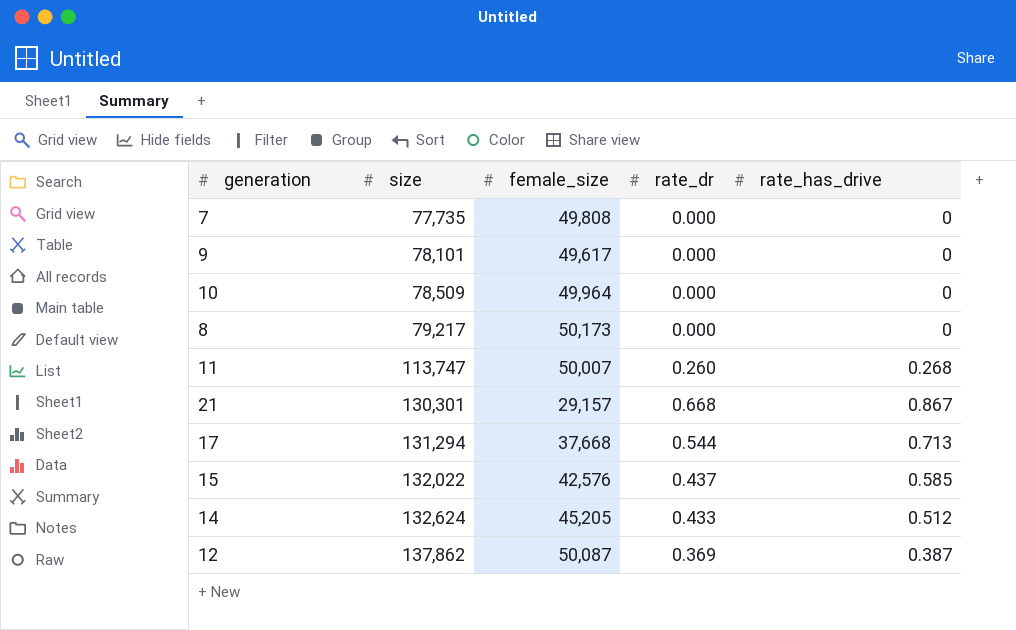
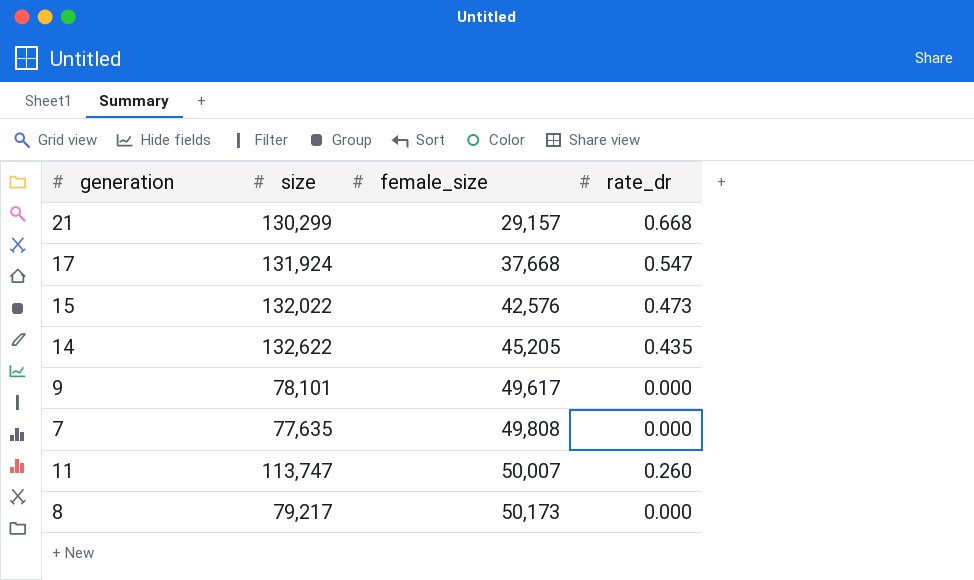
row order: size ascending -> female_size ascending
column rate_has_drive | position: 5 -> none
row 10: 78,509 | 49,964 | 0.000 | 0 -> none
row 12: 137,862 | 50,087 | 0.369 | 0.387 -> none
21 | size: 130,301 -> 130,299
17 | size: 131,294 -> 131,924
17 | rate_dr: 0.544 -> 0.547
15 | rate_dr: 0.437 -> 0.473
14 | size: 132,624 -> 132,622
14 | rate_dr: 0.433 -> 0.435
7 | size: 77,735 -> 77,635

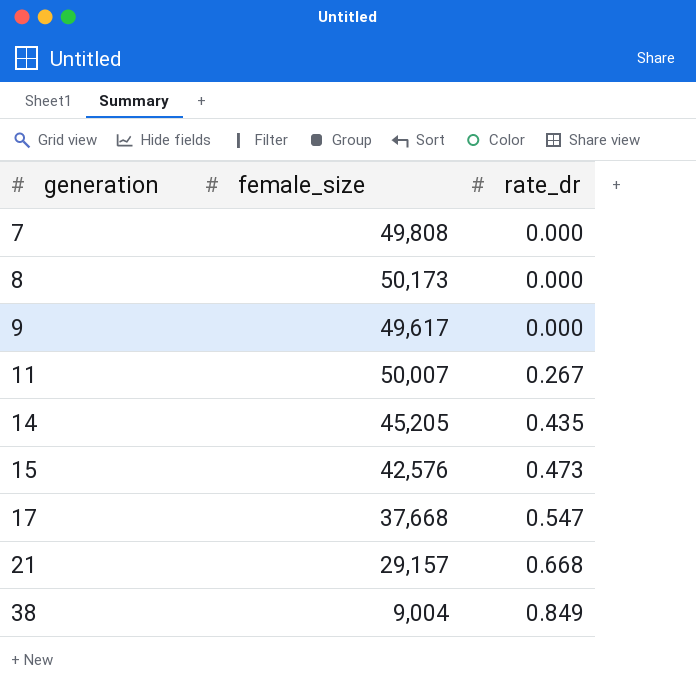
row order: female_size ascending -> generation ascending
column size | position: 2 -> none
11 | rate_dr: 0.260 -> 0.267
row 38: none -> 9,004 | 0.849

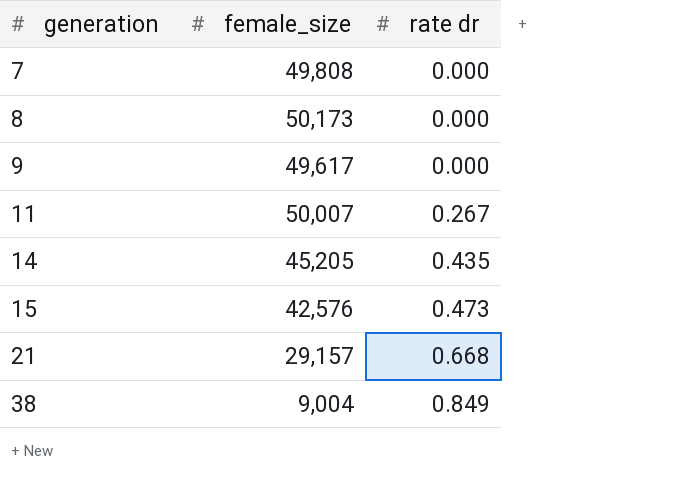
column name: rate_dr -> rate dr
row 17: 37,668 | 0.547 -> none

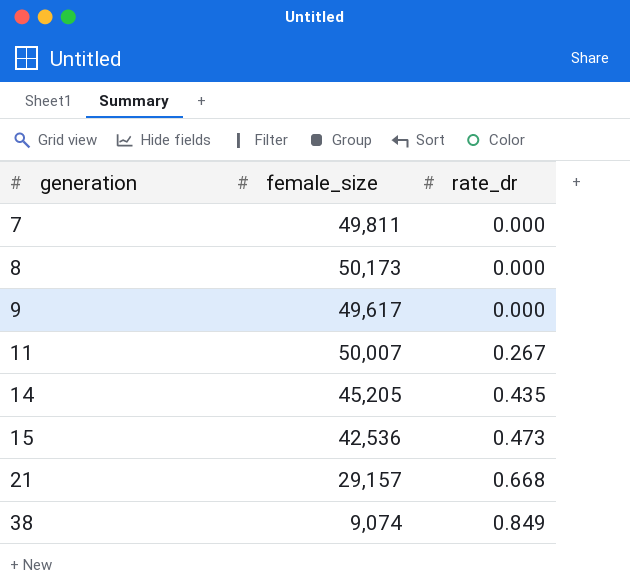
column name: rate dr -> rate_dr
7 | female_size: 49,808 -> 49,811
15 | female_size: 42,576 -> 42,536
38 | female_size: 9,004 -> 9,074

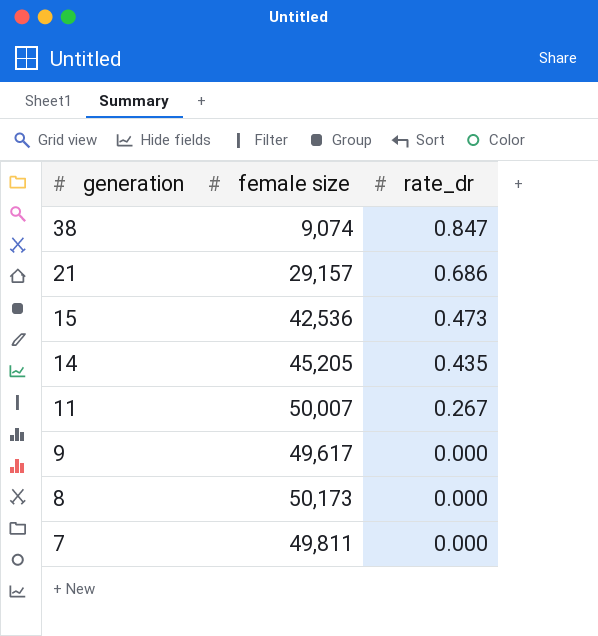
row order: generation ascending -> generation descending
column name: female_size -> female size
38 | rate_dr: 0.849 -> 0.847
21 | rate_dr: 0.668 -> 0.686

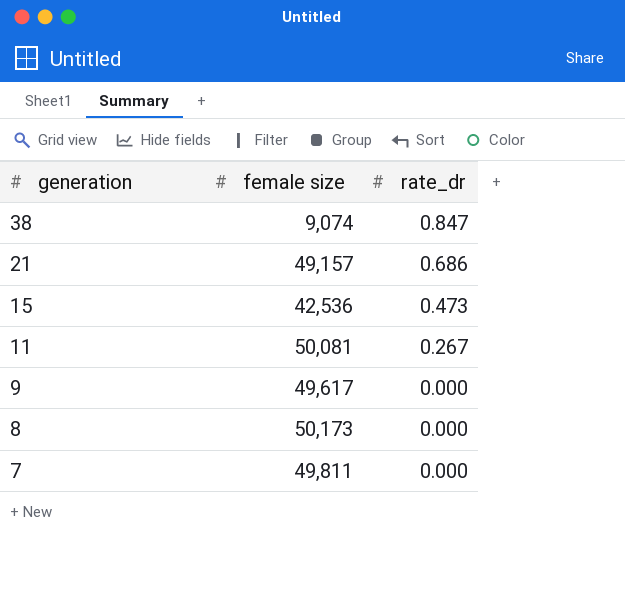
row 14: 45,205 | 0.435 -> none
21 | female size: 29,157 -> 49,157
11 | female size: 50,007 -> 50,081

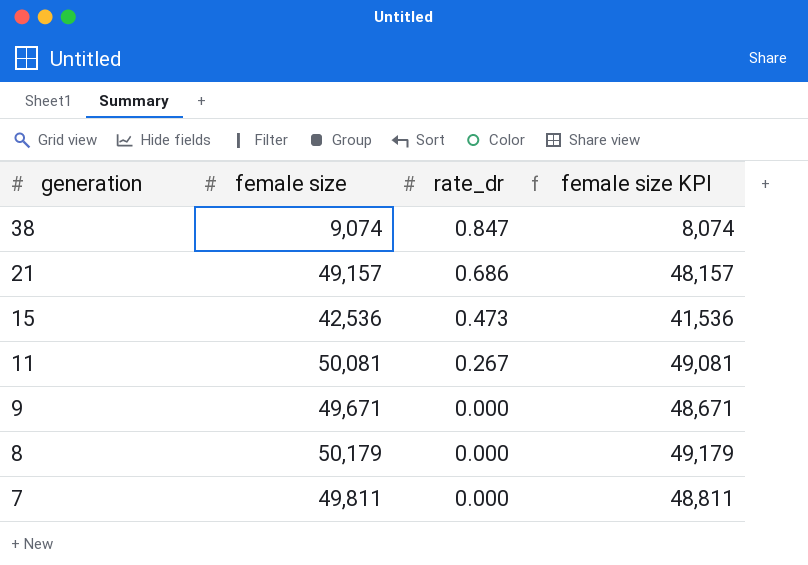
column female size KPI | formula: none -> [female size] - 1000
9 | female size: 49,617 -> 49,671
8 | female size: 50,173 -> 50,179

